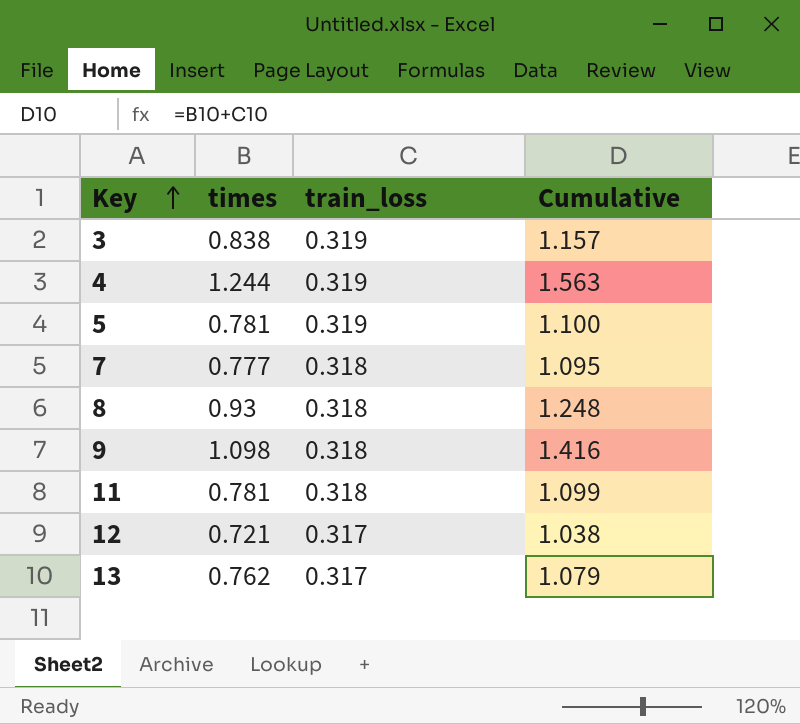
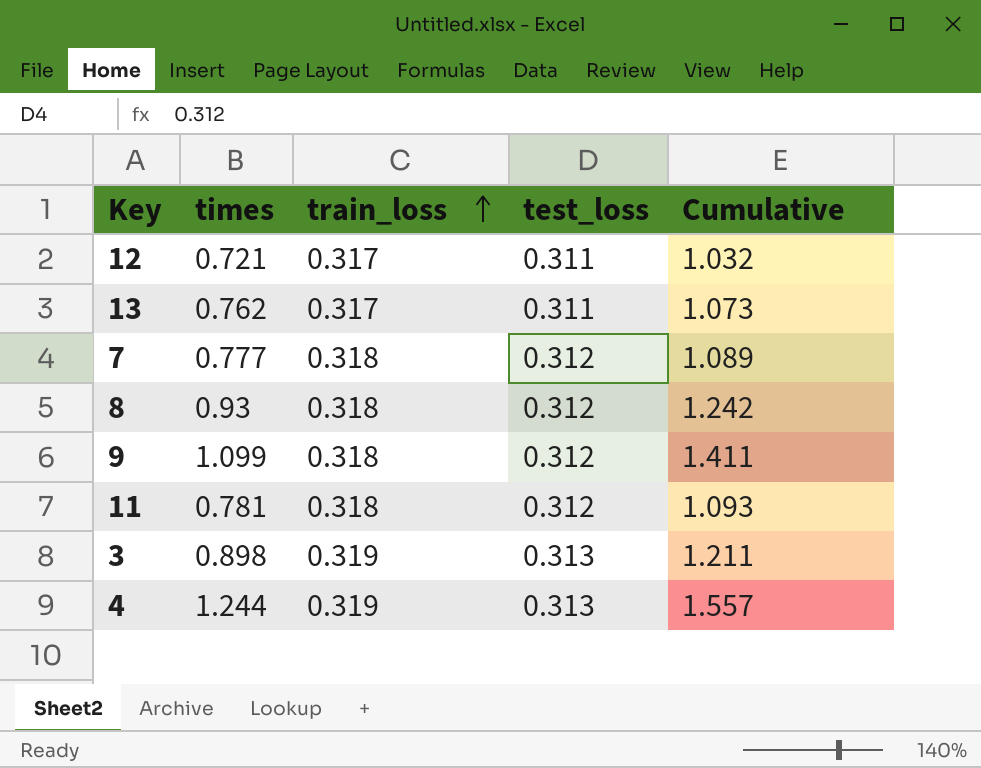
row order: Key ascending -> train_loss ascending
column test_loss | position: none -> 4
column Cumulative | formula: [times] + [train_loss] -> [times] + [test_loss]
row 5: 0.781 | 0.319 | 1.100 -> none
9 | times: 1.098 -> 1.099
3 | times: 0.838 -> 0.898

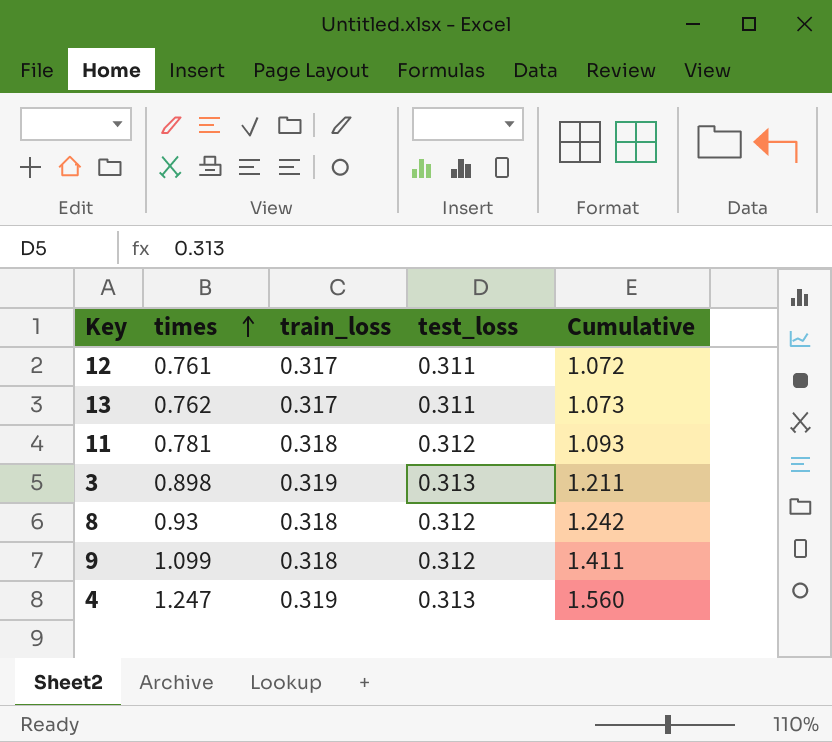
row order: train_loss ascending -> times ascending
row 7: 0.777 | 0.318 | 0.312 | 1.089 -> none
12 | times: 0.721 -> 0.761
12 | Cumulative: 1.032 -> 1.072
4 | times: 1.244 -> 1.247
4 | Cumulative: 1.557 -> 1.560

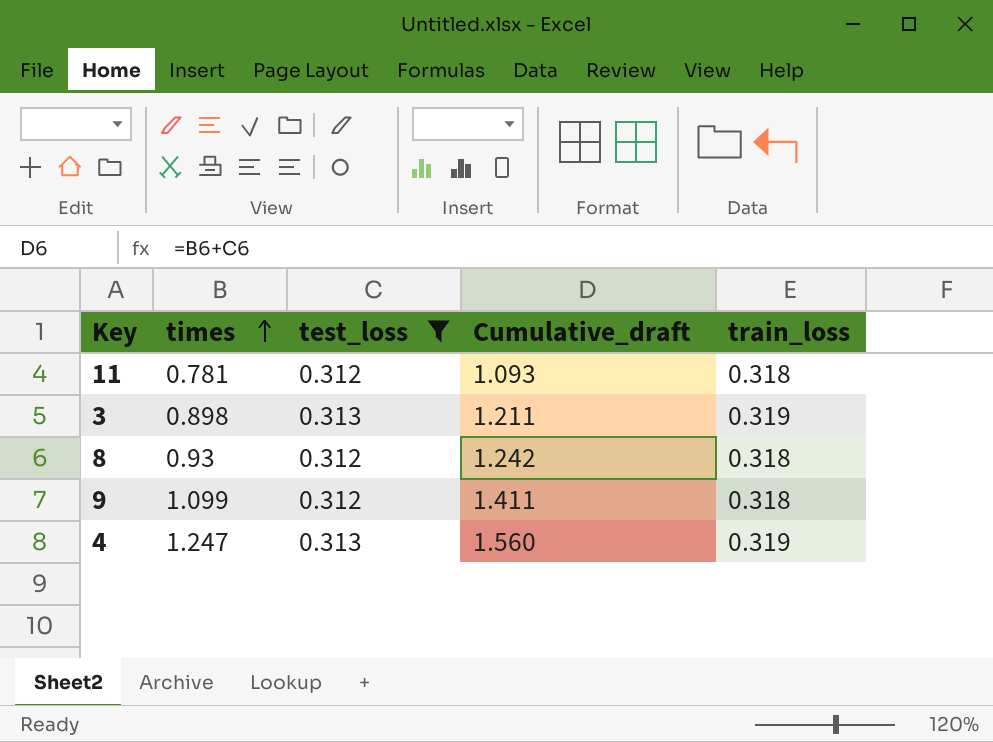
filter: none -> test_loss != 0.311
column name: Cumulative -> Cumulative_draft
column train_loss | position: 3 -> 5

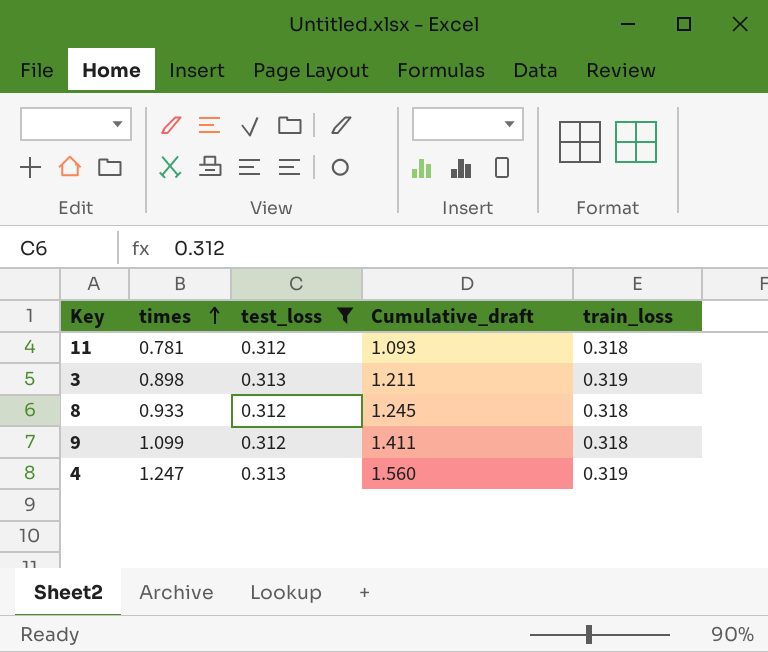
8 | times: 0.93 -> 0.933
8 | Cumulative_draft: 1.242 -> 1.245

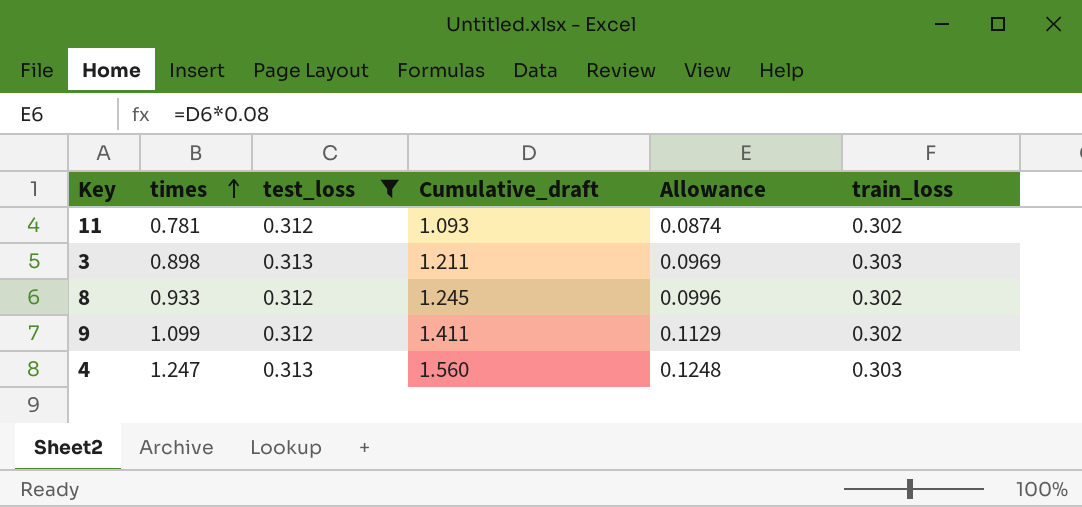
column Allowance | formula: none -> [Cumulative_draft] * 0.08
11 | train_loss: 0.318 -> 0.302
3 | train_loss: 0.319 -> 0.303
8 | train_loss: 0.318 -> 0.302
9 | train_loss: 0.318 -> 0.302
4 | train_loss: 0.319 -> 0.303

